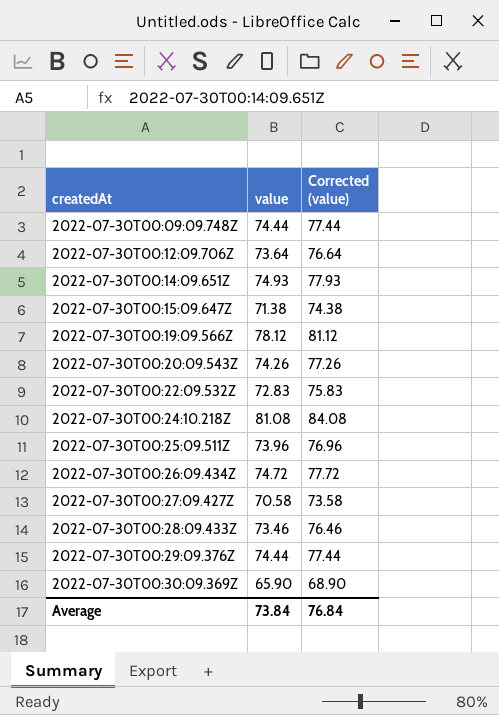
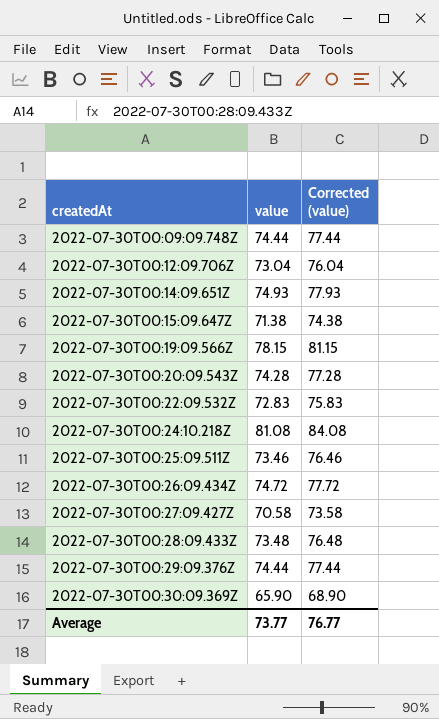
2022-07-30T00:12:09.706Z | value: 73.64 -> 73.04
2022-07-30T00:12:09.706Z | Corrected (value): 76.64 -> 76.04
2022-07-30T00:19:09.566Z | value: 78.12 -> 78.15
2022-07-30T00:19:09.566Z | Corrected (value): 81.12 -> 81.15
2022-07-30T00:20:09.543Z | value: 74.26 -> 74.28
2022-07-30T00:20:09.543Z | Corrected (value): 77.26 -> 77.28
2022-07-30T00:25:09.511Z | value: 73.96 -> 73.46
2022-07-30T00:25:09.511Z | Corrected (value): 76.96 -> 76.46
2022-07-30T00:28:09.433Z | value: 73.46 -> 73.48
2022-07-30T00:28:09.433Z | Corrected (value): 76.46 -> 76.48
Average | value: 73.84 -> 73.77
Average | Corrected (value): 76.84 -> 76.77

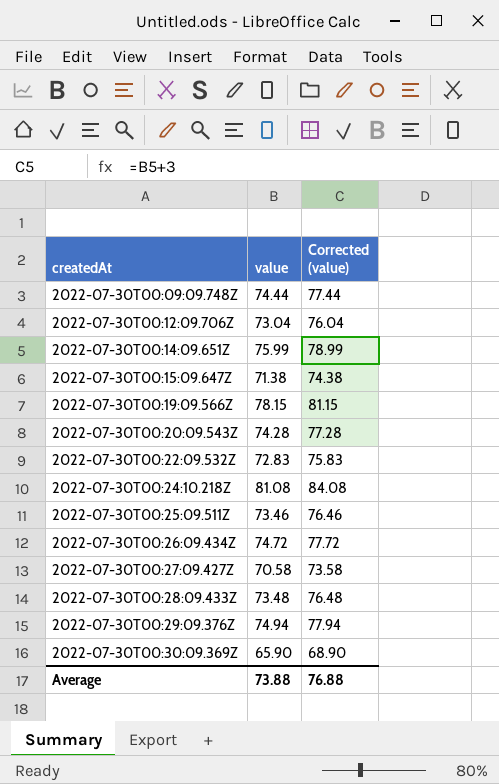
2022-07-30T00:14:09.651Z | value: 74.93 -> 75.99
2022-07-30T00:14:09.651Z | Corrected (value): 77.93 -> 78.99
2022-07-30T00:29:09.376Z | value: 74.44 -> 74.94
2022-07-30T00:29:09.376Z | Corrected (value): 77.44 -> 77.94
Average | value: 73.77 -> 73.88
Average | Corrected (value): 76.77 -> 76.88

